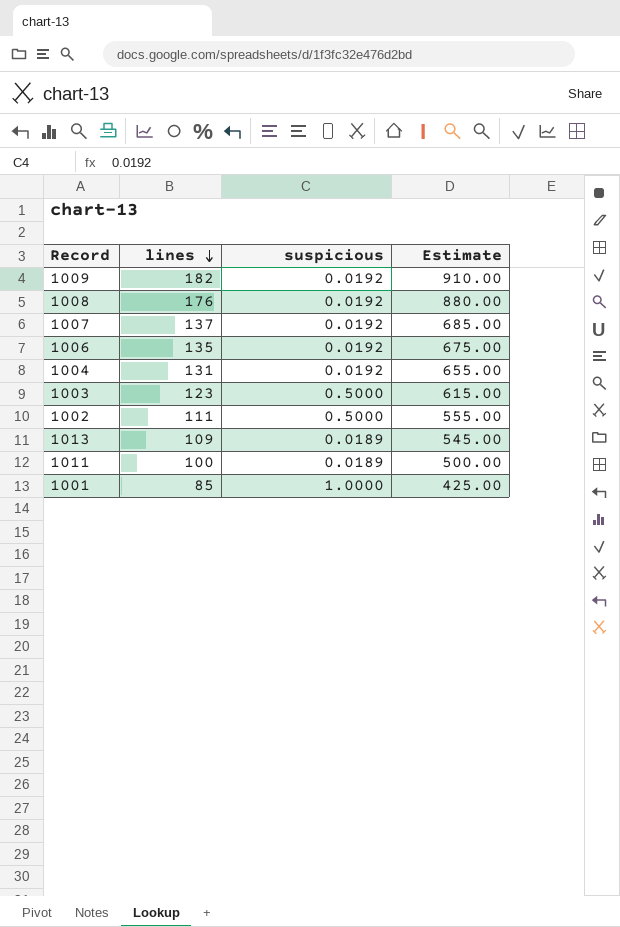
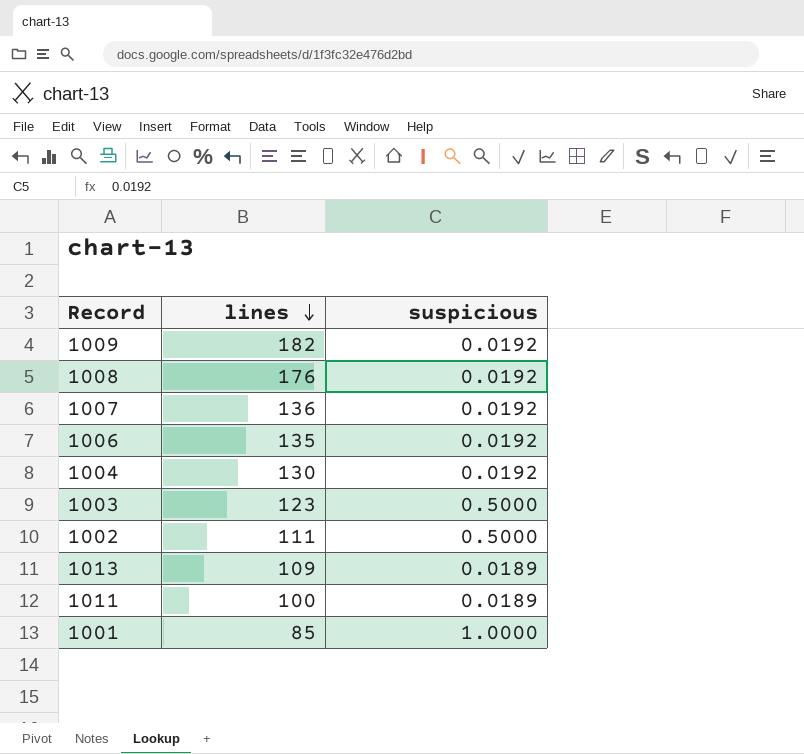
column Estimate | formula: [lines] * 5 -> none
1007 | lines: 137 -> 136
1004 | lines: 131 -> 130

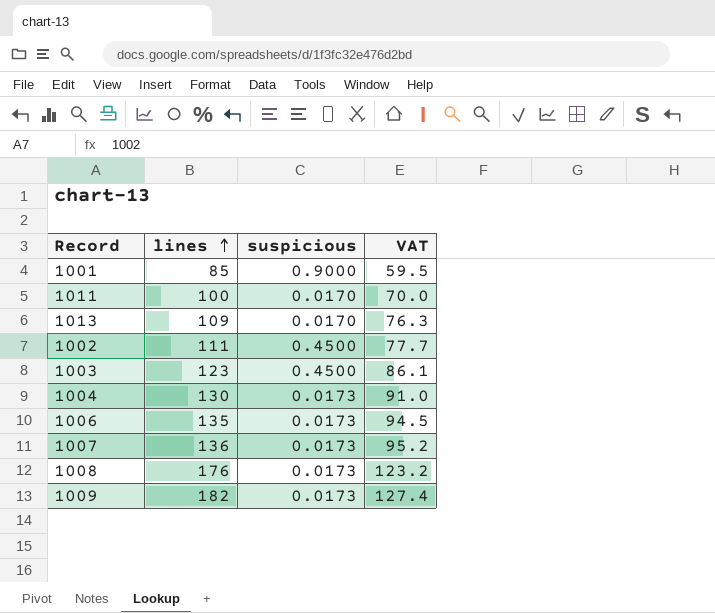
row order: lines descending -> lines ascending
column VAT | formula: none -> [lines] * 0.7
1001 | suspicious: 1.0000 -> 0.9000
1011 | suspicious: 0.0189 -> 0.0170
1013 | suspicious: 0.0189 -> 0.0170
1002 | suspicious: 0.5000 -> 0.4500
1003 | suspicious: 0.5000 -> 0.4500
1004 | suspicious: 0.0192 -> 0.0173
1006 | suspicious: 0.0192 -> 0.0173
1007 | suspicious: 0.0192 -> 0.0173
1008 | suspicious: 0.0192 -> 0.0173
1009 | suspicious: 0.0192 -> 0.0173

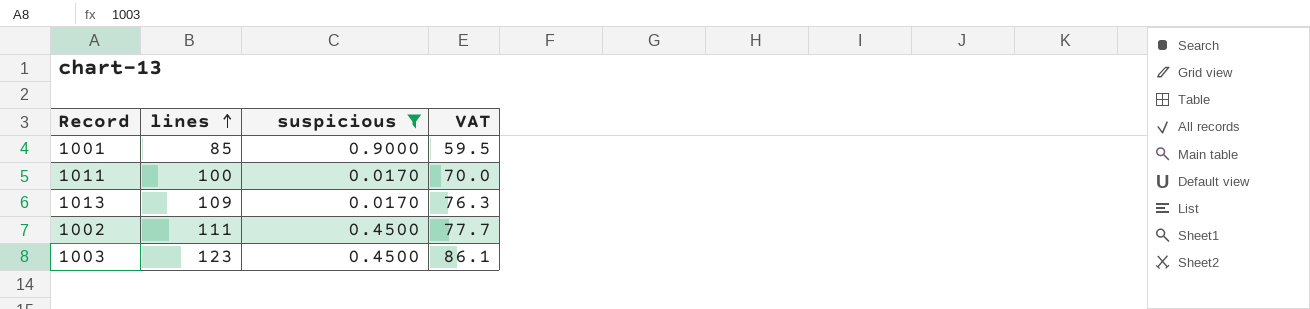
filter: none -> suspicious != 0.0173

